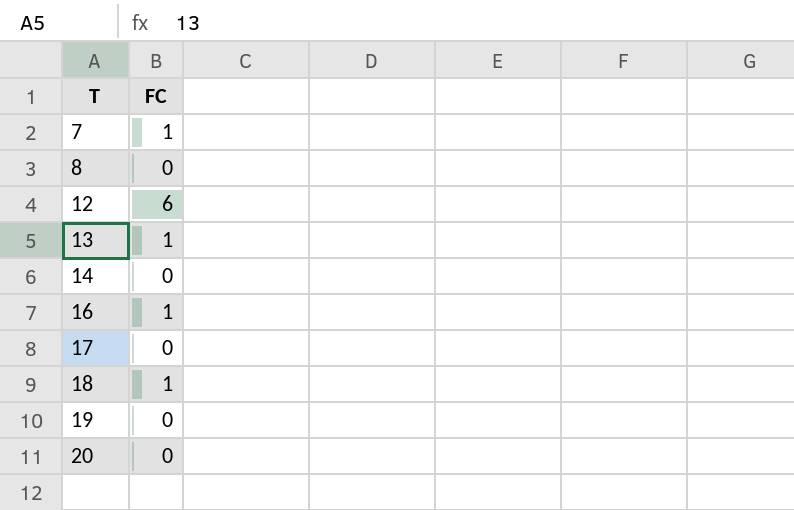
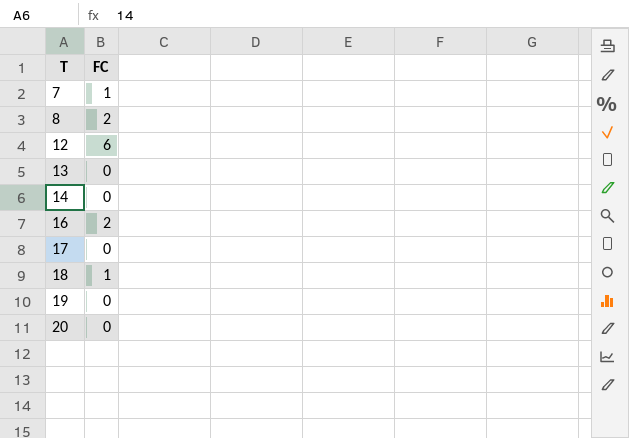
8 | FC: 0 -> 2
13 | FC: 1 -> 0
16 | FC: 1 -> 2

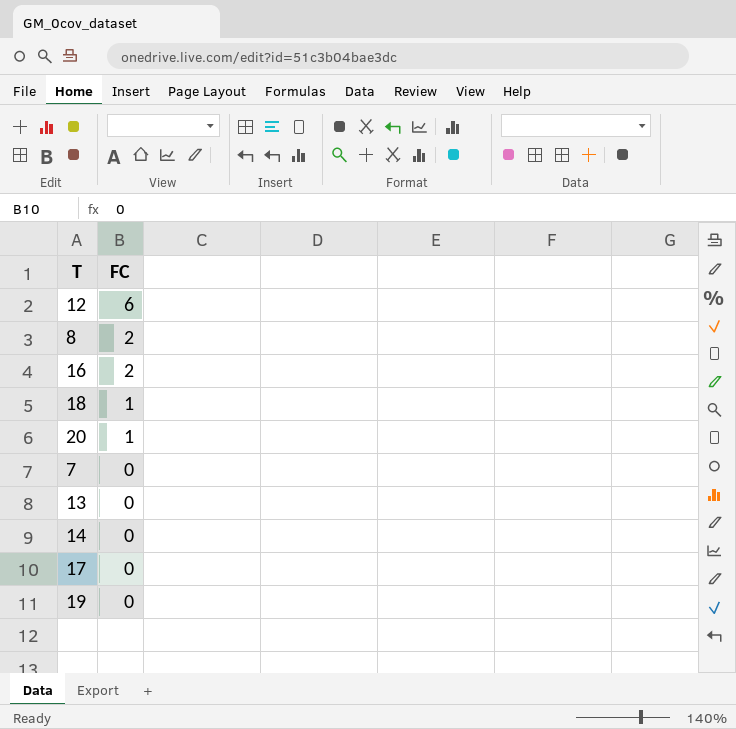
row order: T ascending -> FC descending
20 | FC: 0 -> 1
7 | FC: 1 -> 0

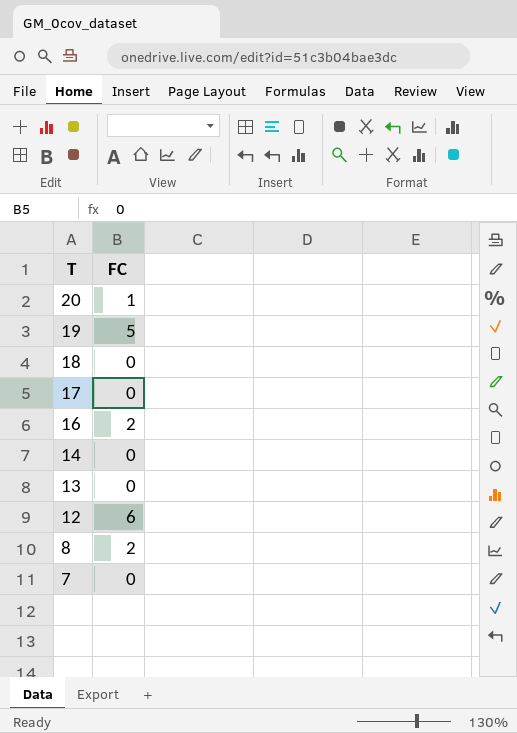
row order: FC descending -> T descending
19 | FC: 0 -> 5
18 | FC: 1 -> 0

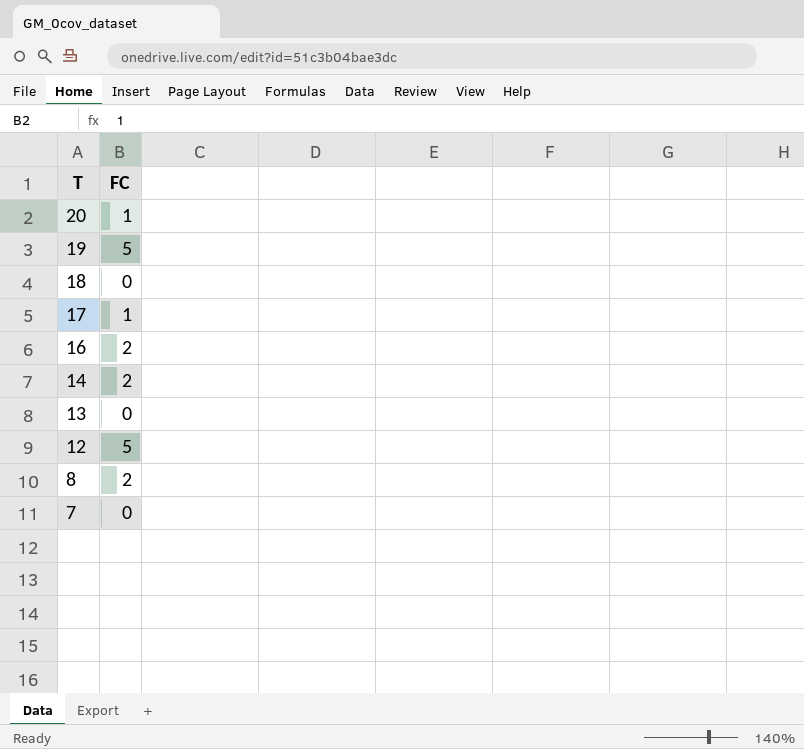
17 | FC: 0 -> 1
14 | FC: 0 -> 2
12 | FC: 6 -> 5

